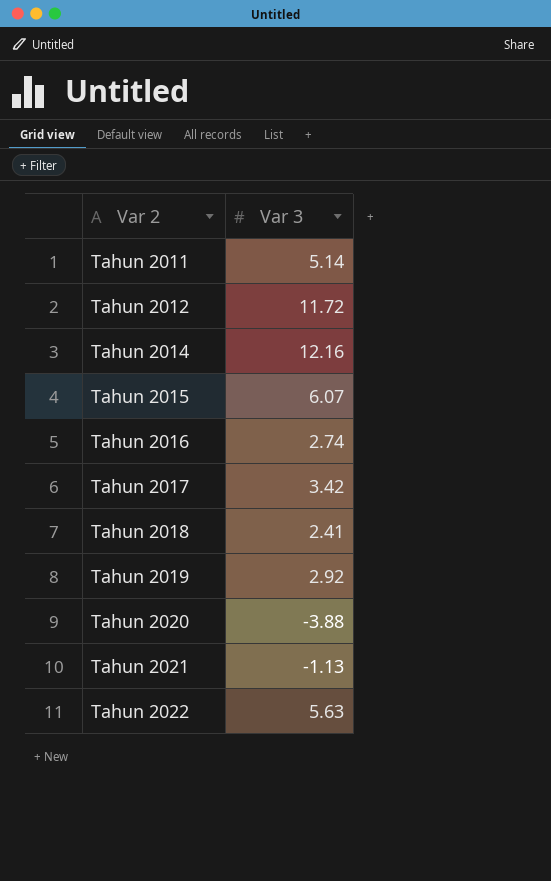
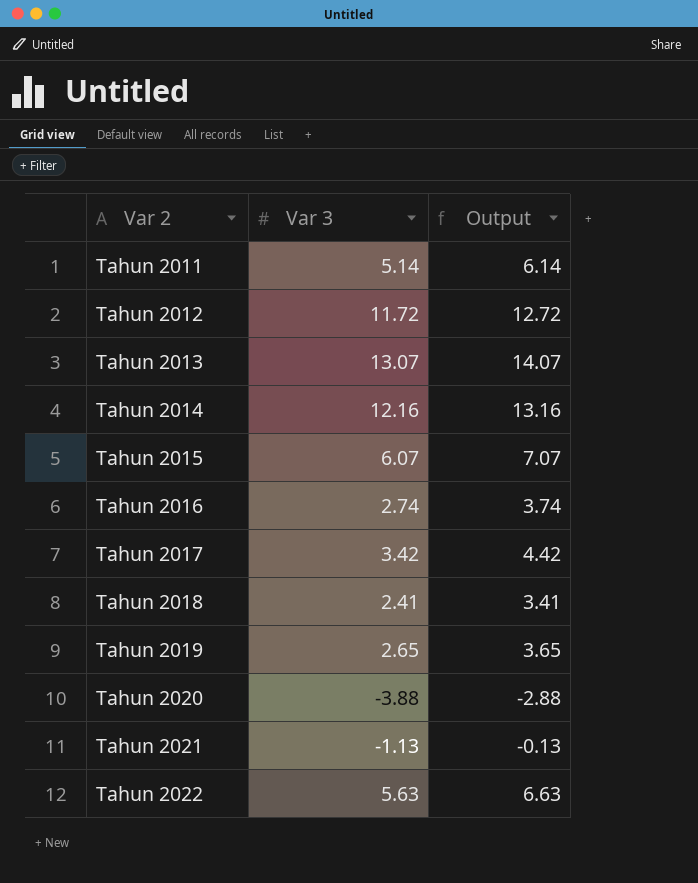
column Output | formula: none -> [Var 3] + 1
row Tahun 2013: none -> 13.07 | 14.07
Tahun 2019 | Var 3: 2.92 -> 2.65

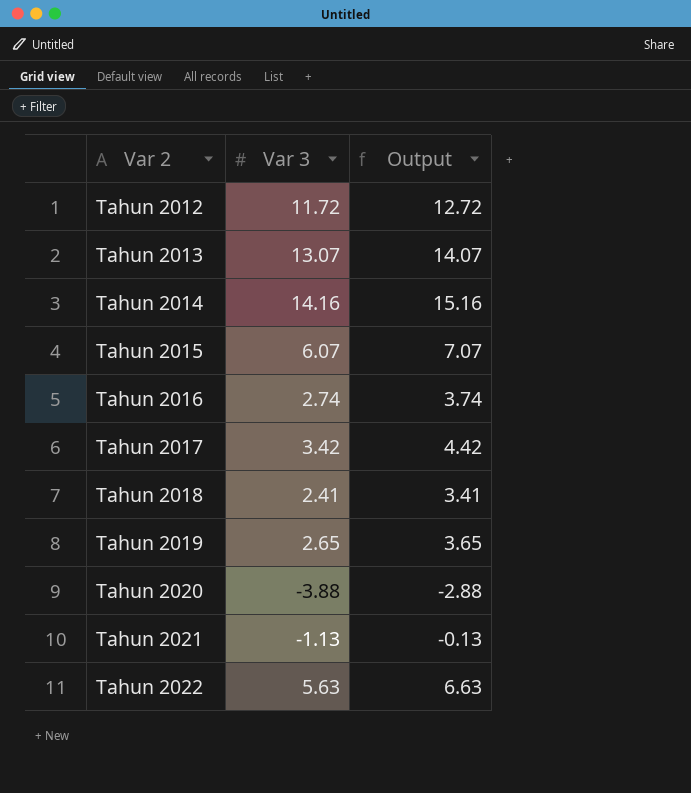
row Tahun 2011: 5.14 | 6.14 -> none
Tahun 2014 | Var 3: 12.16 -> 14.16
Tahun 2014 | Output: 13.16 -> 15.16

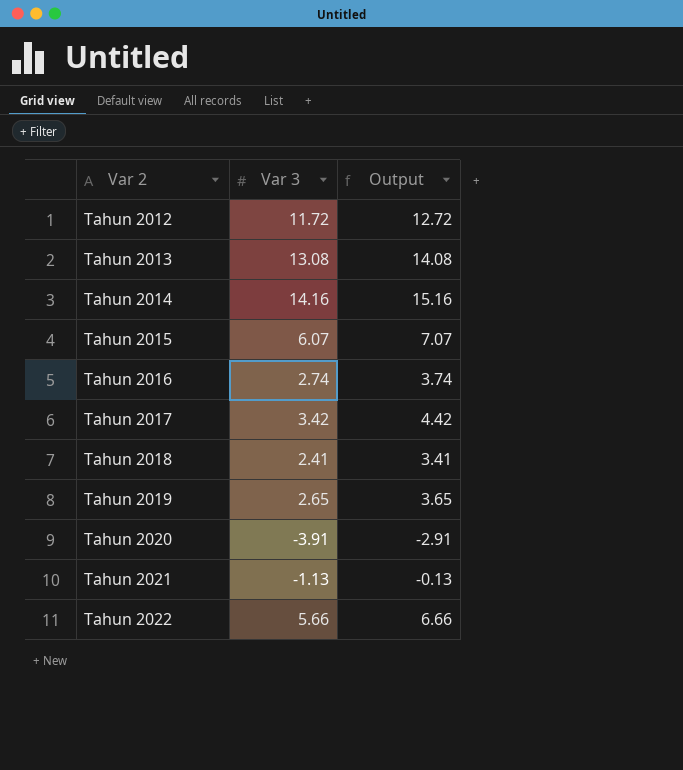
Tahun 2013 | Var 3: 13.07 -> 13.08
Tahun 2013 | Output: 14.07 -> 14.08
Tahun 2020 | Var 3: -3.88 -> -3.91
Tahun 2020 | Output: -2.88 -> -2.91
Tahun 2022 | Var 3: 5.63 -> 5.66
Tahun 2022 | Output: 6.63 -> 6.66

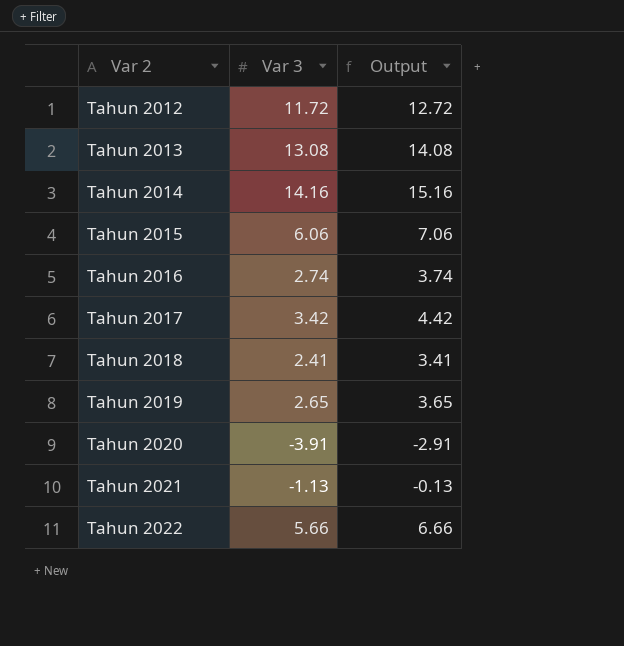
Tahun 2015 | Var 3: 6.07 -> 6.06
Tahun 2015 | Output: 7.07 -> 7.06

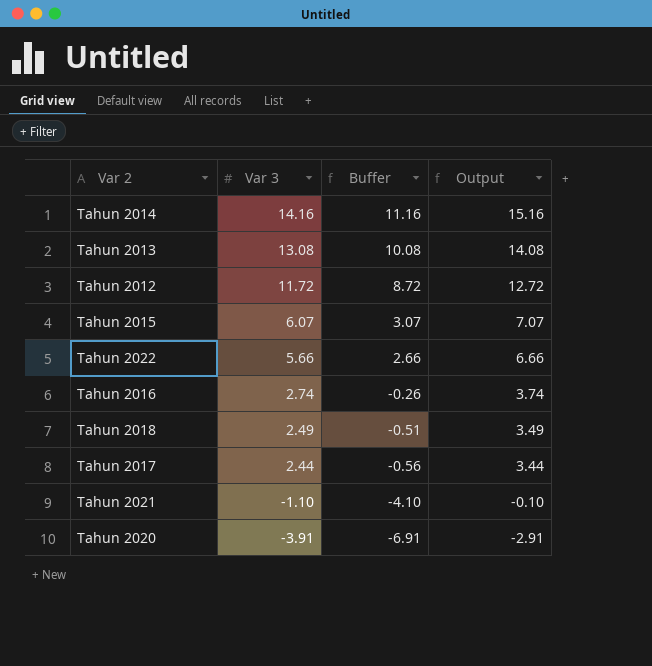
row order: Var 2 ascending -> Var 3 descending
column Buffer | formula: none -> [Var 3] - 3
row Tahun 2019: 2.65 | 3.65 -> none
Tahun 2015 | Var 3: 6.06 -> 6.07
Tahun 2015 | Output: 7.06 -> 7.07
Tahun 2018 | Var 3: 2.41 -> 2.49
Tahun 2018 | Output: 3.41 -> 3.49
Tahun 2017 | Var 3: 3.42 -> 2.44
Tahun 2017 | Output: 4.42 -> 3.44
Tahun 2021 | Var 3: -1.13 -> -1.10
Tahun 2021 | Output: -0.13 -> -0.10

